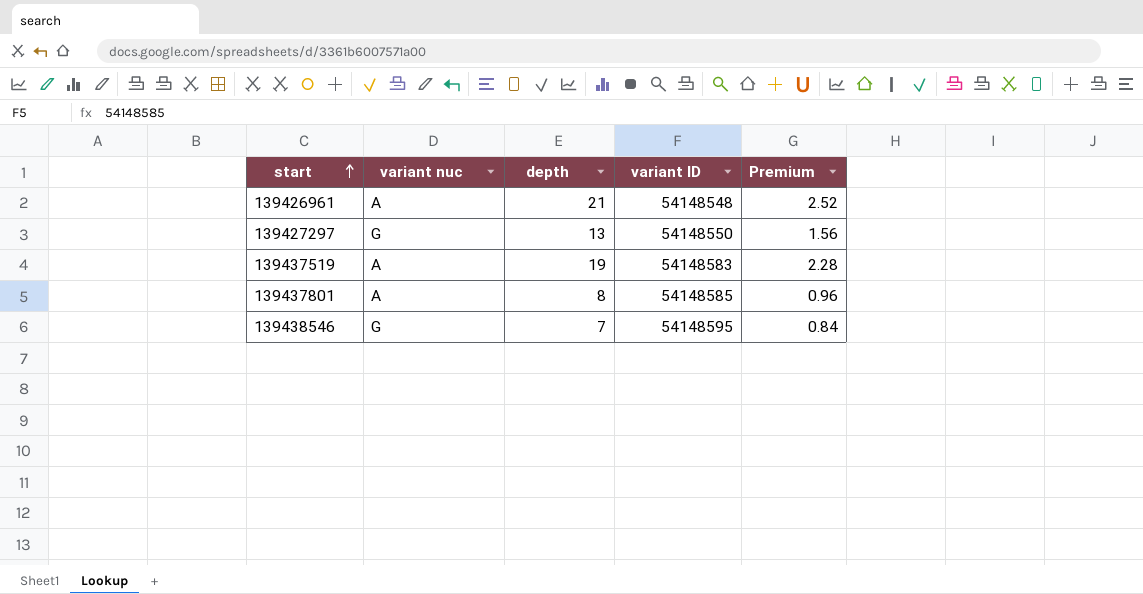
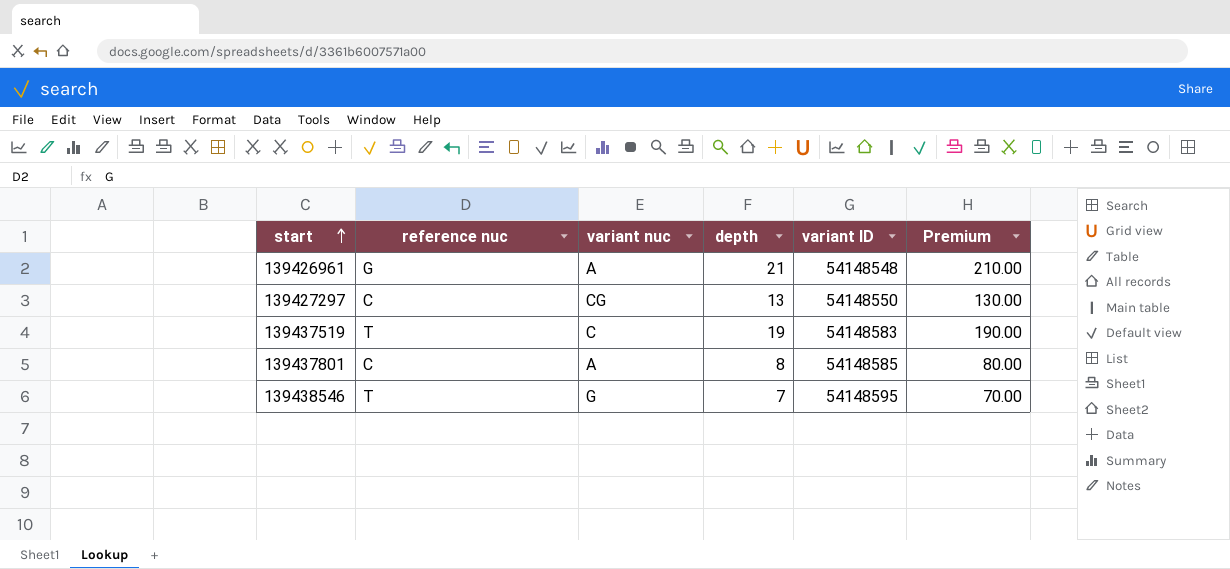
column reference nuc | position: none -> 2
column Premium | formula: [depth] * 0.12 -> [depth] * 10
139427297 | variant nuc: G -> CG
139437519 | variant nuc: A -> C

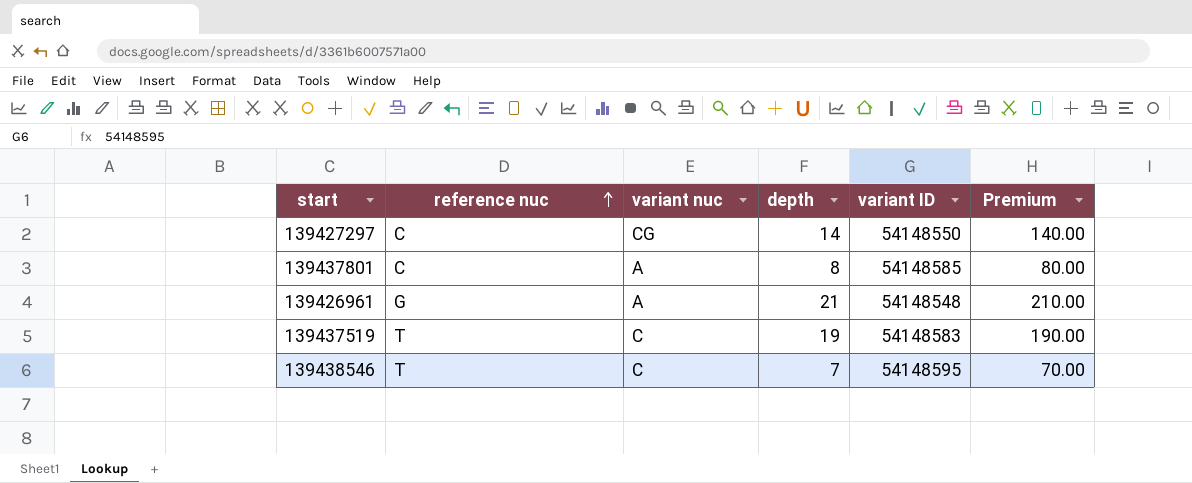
row order: start ascending -> reference nuc ascending
139427297 | depth: 13 -> 14
139427297 | Premium: 130.00 -> 140.00
139438546 | variant nuc: G -> C

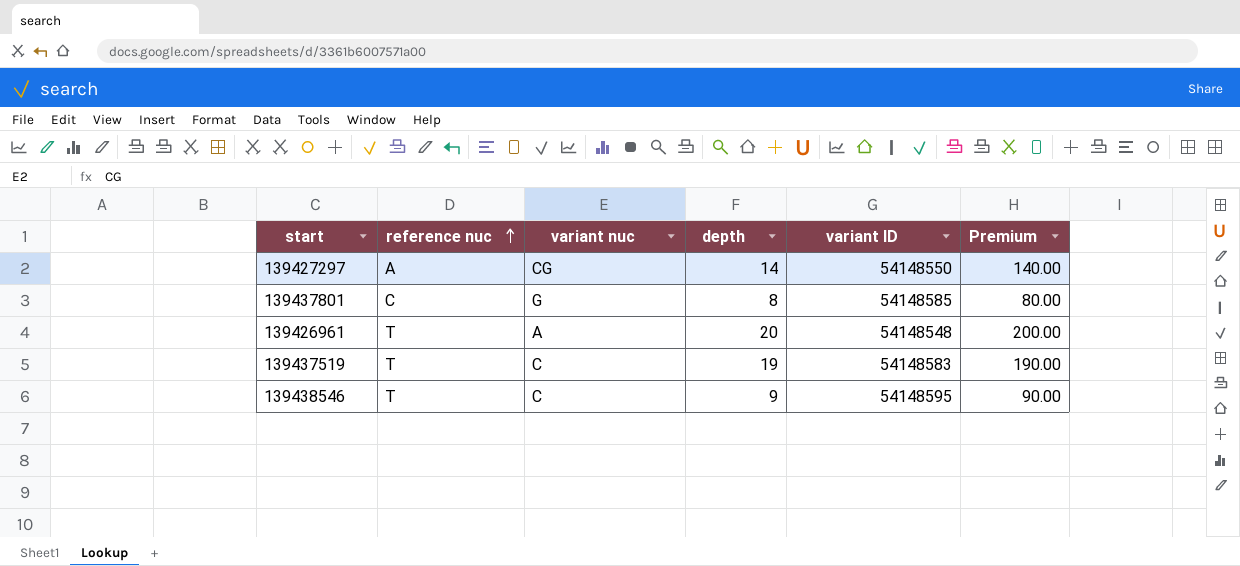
139427297 | reference nuc: C -> A
139437801 | variant nuc: A -> G
139426961 | reference nuc: G -> T
139426961 | depth: 21 -> 20
139426961 | Premium: 210.00 -> 200.00
139438546 | depth: 7 -> 9
139438546 | Premium: 70.00 -> 90.00

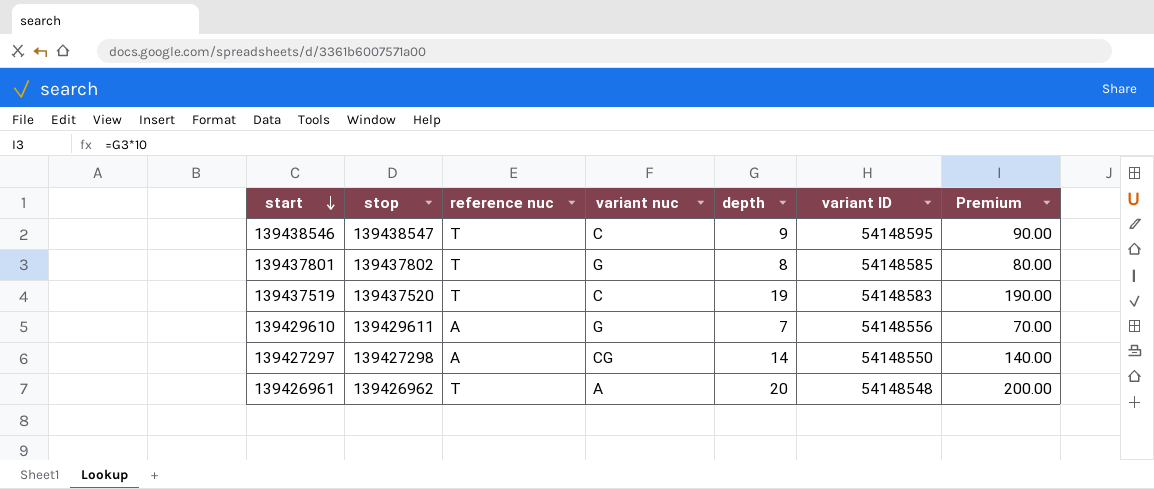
row order: reference nuc ascending -> start descending
column stop | position: none -> 2
139437801 | reference nuc: C -> T
row 139429610: none -> 139429611 | A | G | 7 | 54148556 | 70.00

